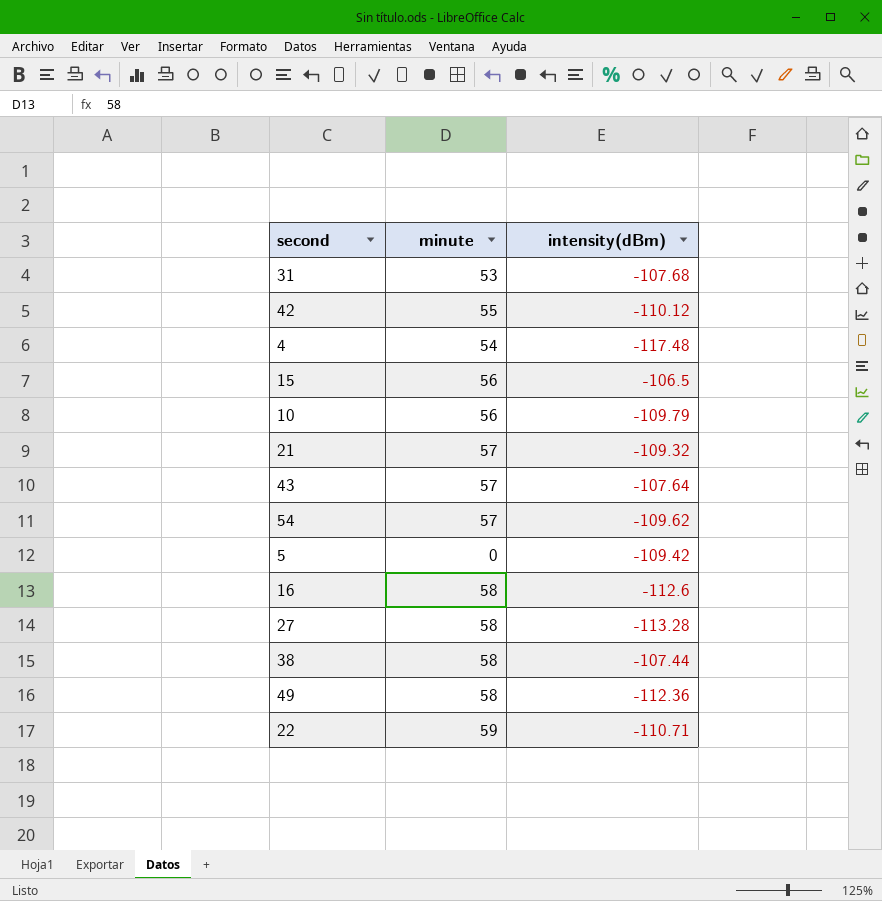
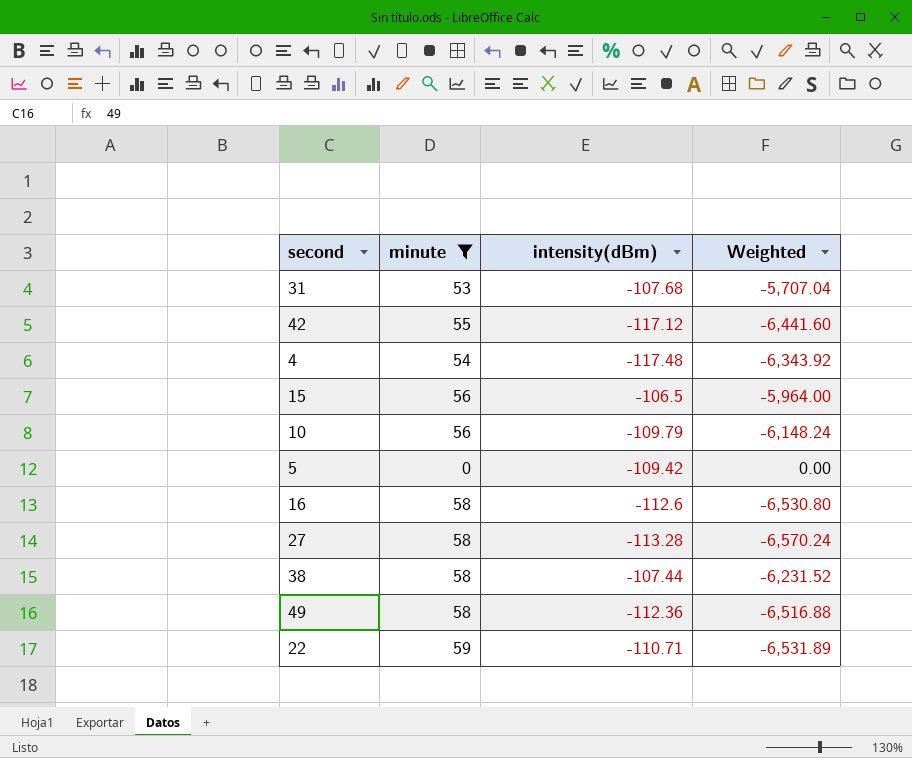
filter: none -> minute != 57
column Weighted | formula: none -> [minute] * [intensity(dBm)]
42 | intensity(dBm): -110.12 -> -117.12

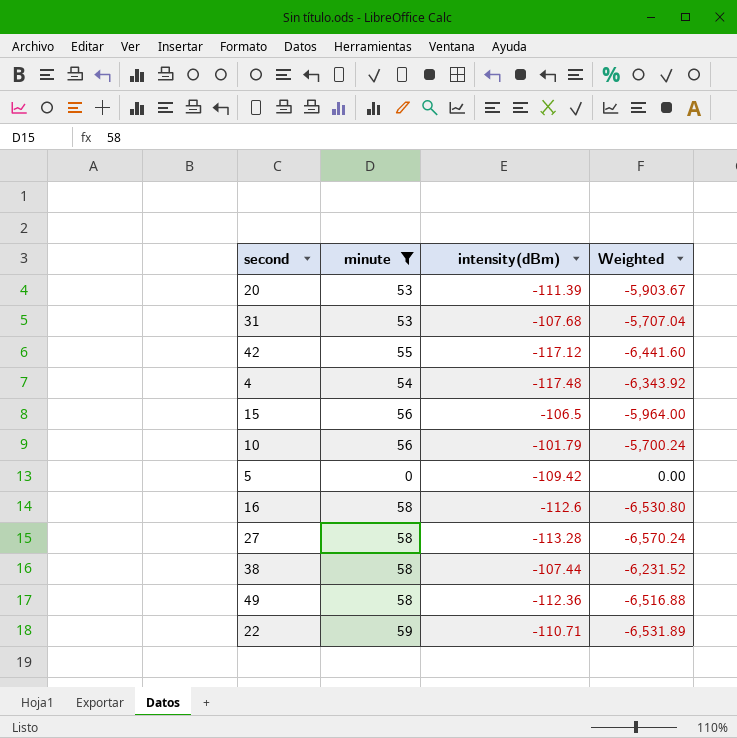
row 20: none -> 53 | -111.39 | -5,903.67
10 | intensity(dBm): -109.79 -> -101.79
10 | Weighted: -6,148.24 -> -5,700.24

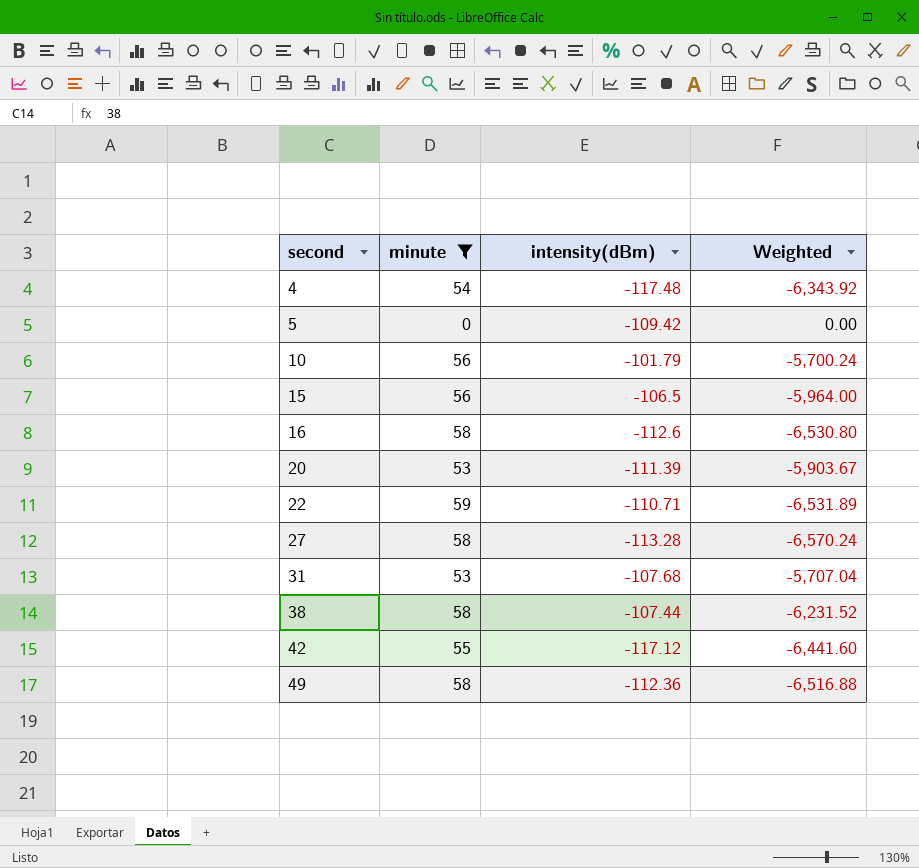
row order: none -> second ascending

